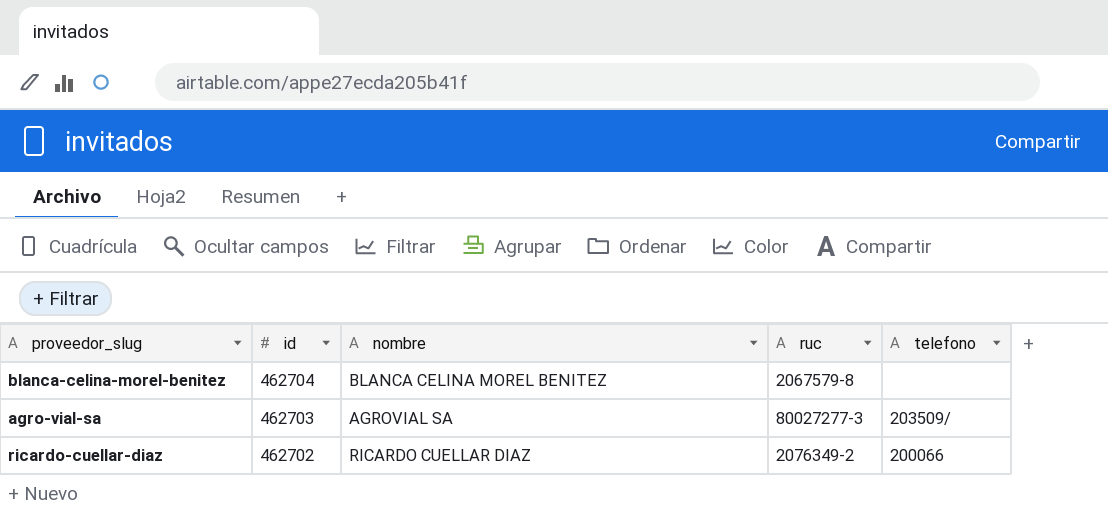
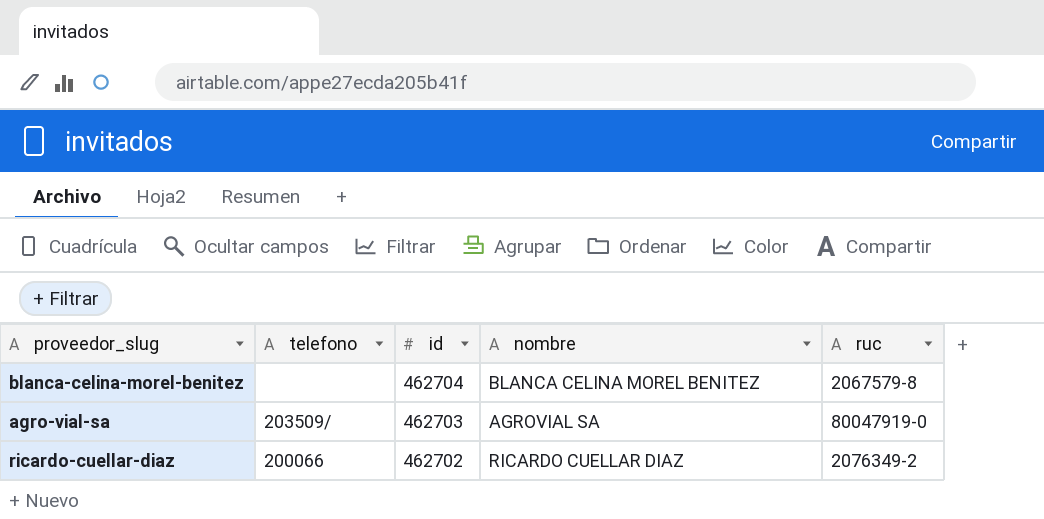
column telefono | position: 5 -> 2
agro-vial-sa | ruc: 80027277-3 -> 80047919-0

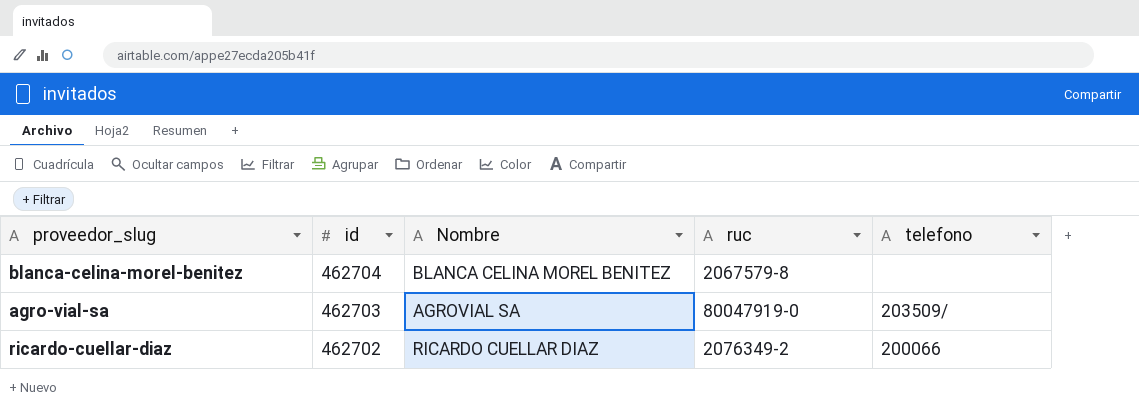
column name: nombre -> Nombre
column telefono | position: 2 -> 5

